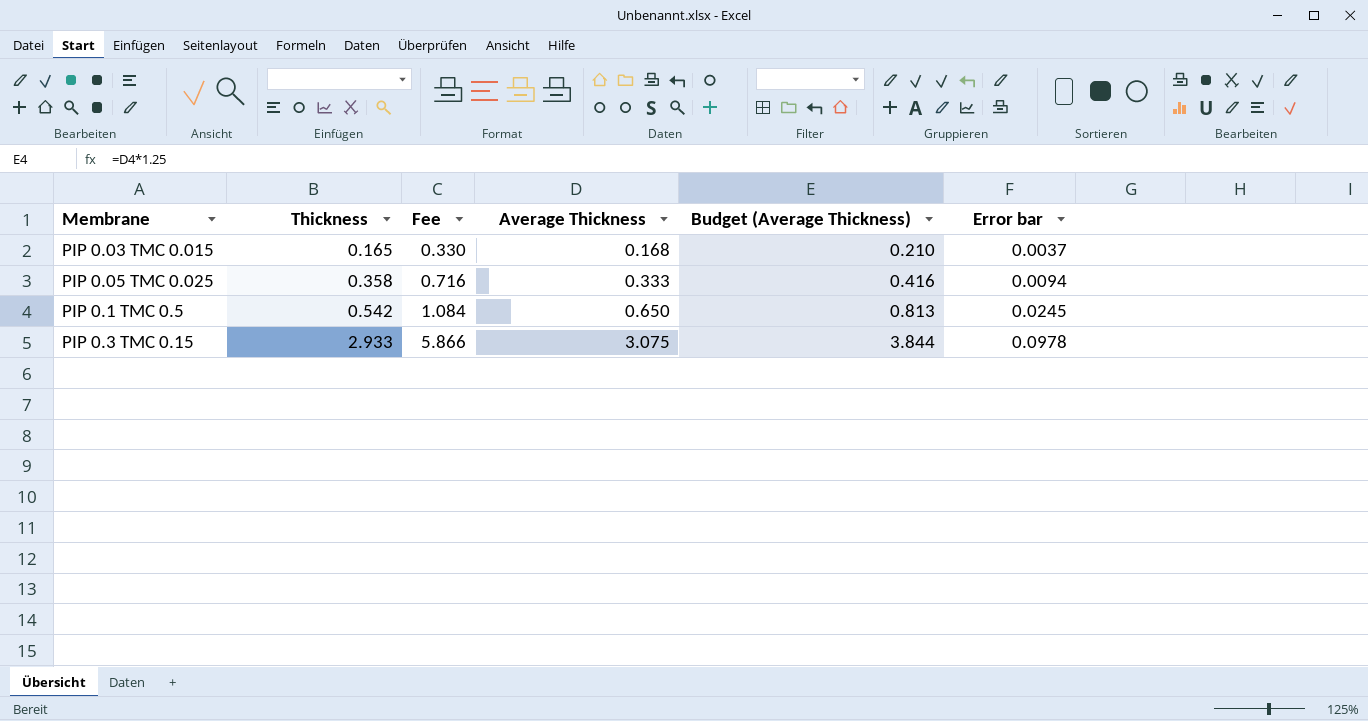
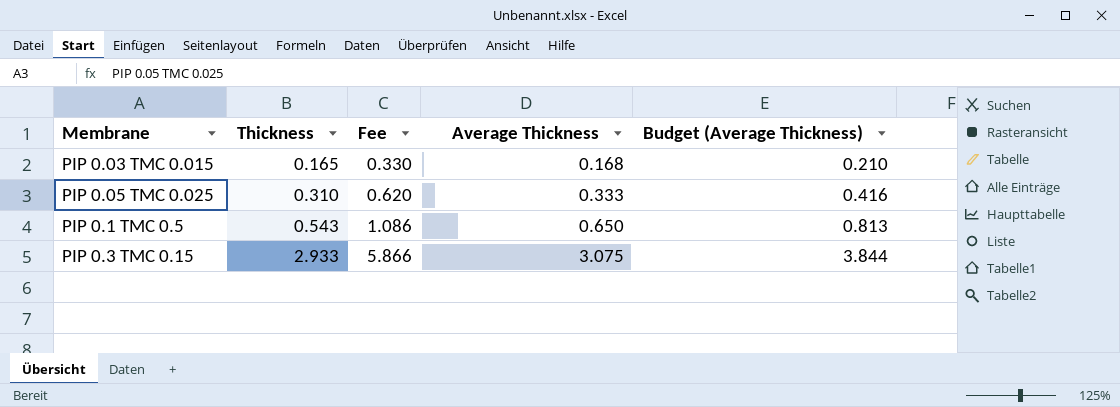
column Error bar | position: 6 -> none
PIP 0.05 TMC 0.025 | Thickness: 0.358 -> 0.310
PIP 0.05 TMC 0.025 | Fee: 0.716 -> 0.620
PIP 0.1 TMC 0.5 | Thickness: 0.542 -> 0.543
PIP 0.1 TMC 0.5 | Fee: 1.084 -> 1.086

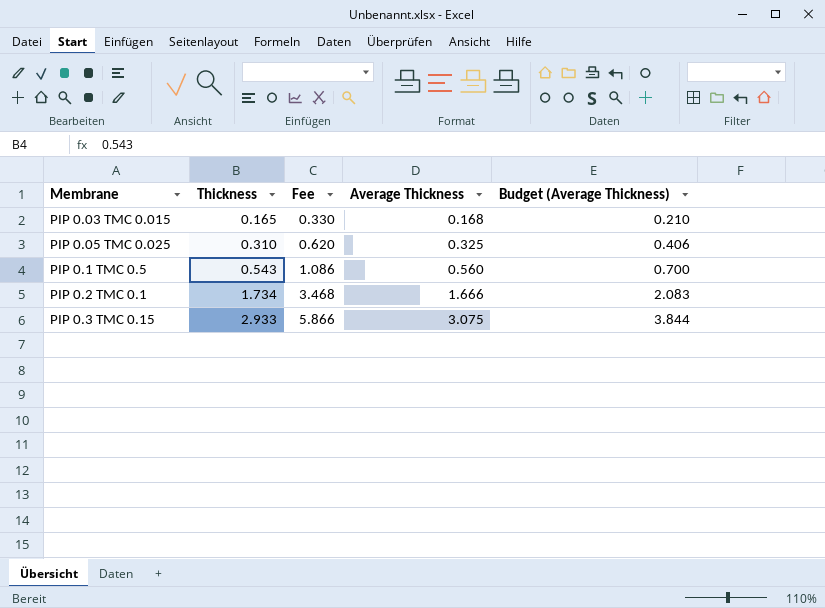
PIP 0.05 TMC 0.025 | Average Thickness: 0.333 -> 0.325
PIP 0.05 TMC 0.025 | Budget (Average Thickness): 0.416 -> 0.406
PIP 0.1 TMC 0.5 | Average Thickness: 0.650 -> 0.560
PIP 0.1 TMC 0.5 | Budget (Average Thickness): 0.813 -> 0.700
row PIP 0.2 TMC 0.1: none -> 1.734 | 3.468 | 1.666 | 2.083

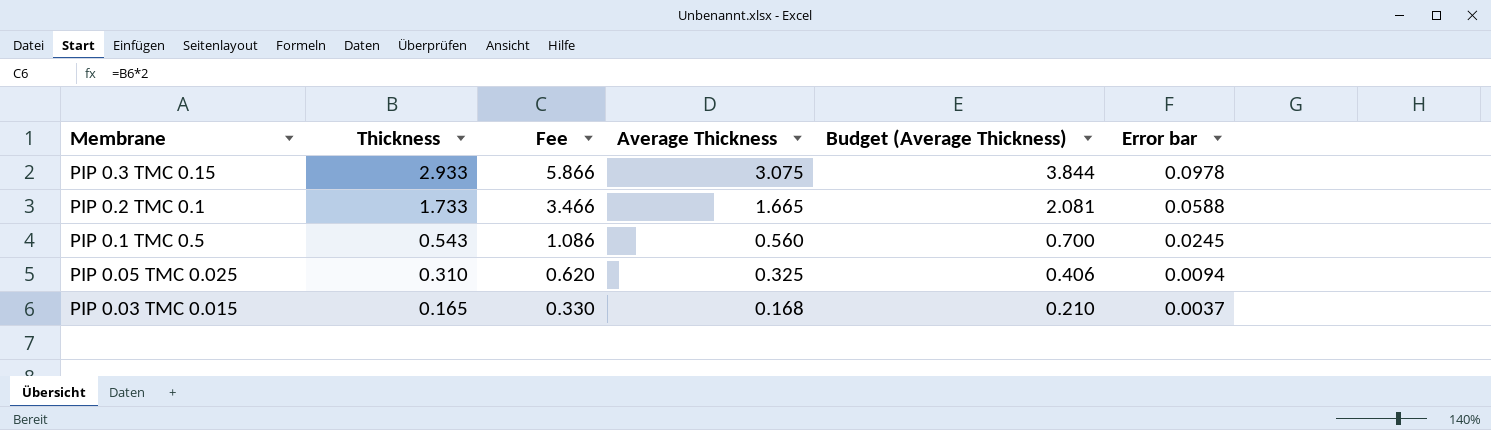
row order: Thickness ascending -> Thickness descending
column Error bar | position: none -> 6
PIP 0.2 TMC 0.1 | Thickness: 1.734 -> 1.733
PIP 0.2 TMC 0.1 | Fee: 3.468 -> 3.466
PIP 0.2 TMC 0.1 | Average Thickness: 1.666 -> 1.665
PIP 0.2 TMC 0.1 | Budget (Average Thickness): 2.083 -> 2.081

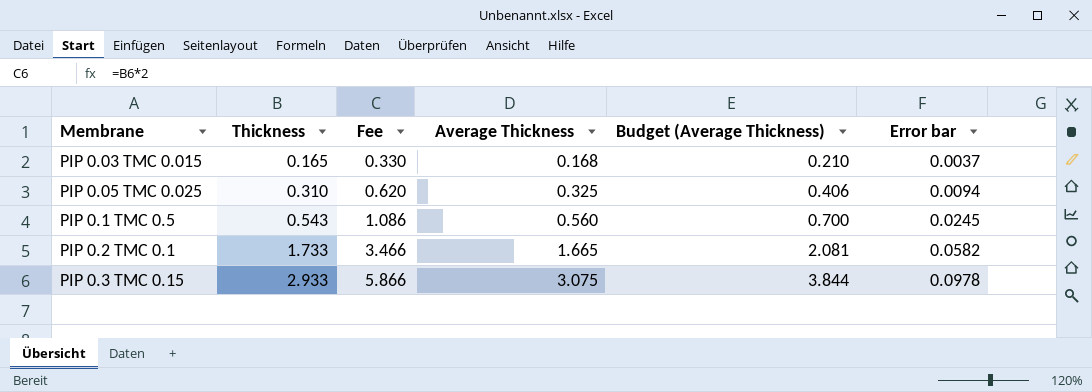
row order: Thickness descending -> Thickness ascending
PIP 0.2 TMC 0.1 | Error bar: 0.0588 -> 0.0582

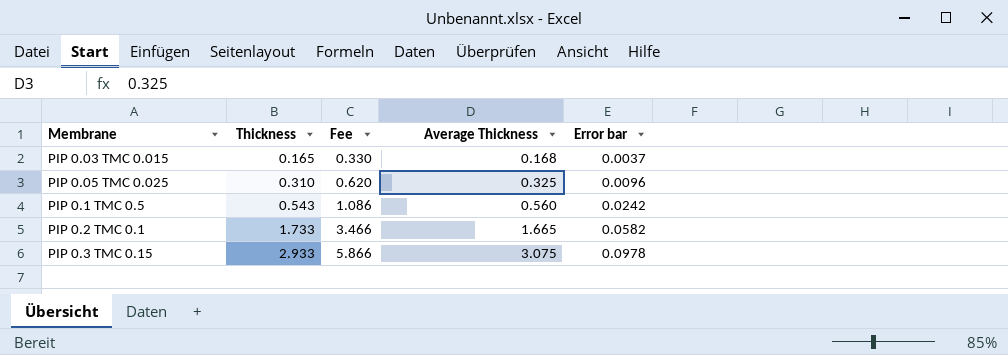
column Budget (Average Thickness) | formula: [Average Thickness] * 1.25 -> none
PIP 0.05 TMC 0.025 | Error bar: 0.0094 -> 0.0096
PIP 0.1 TMC 0.5 | Error bar: 0.0245 -> 0.0242

